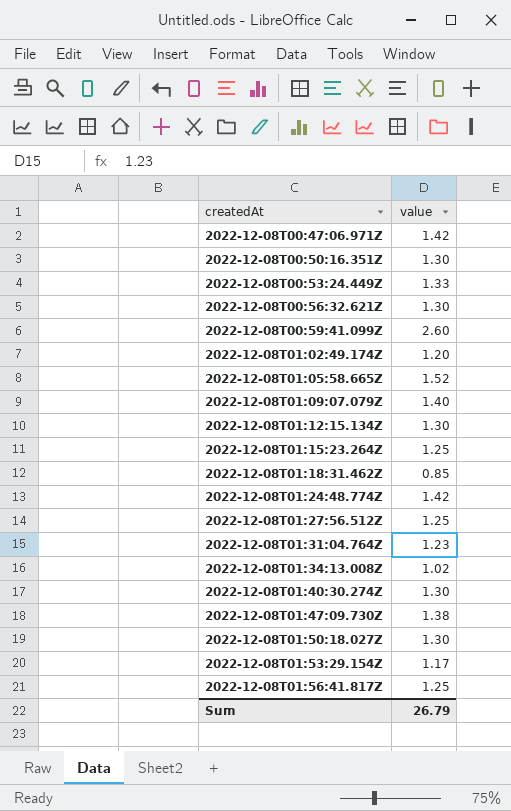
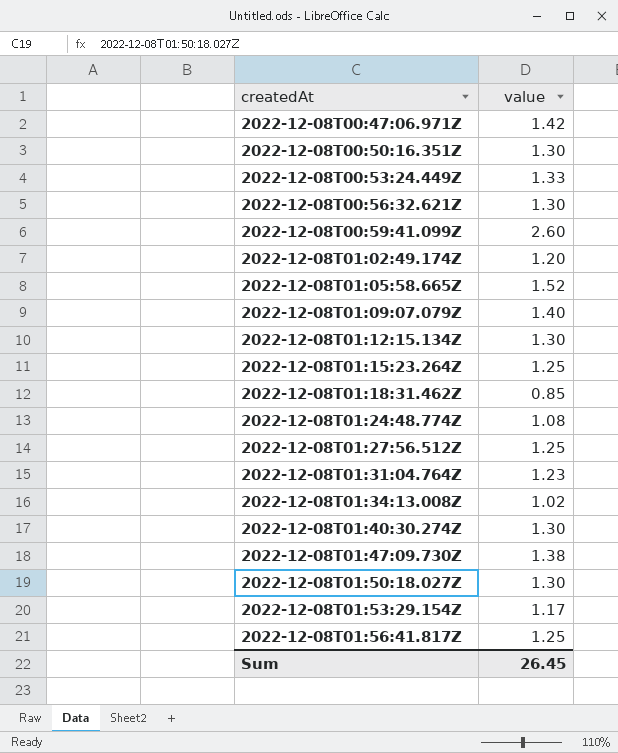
2022-12-08T01:24:48.774Z | value: 1.42 -> 1.08
Sum | value: 26.79 -> 26.45

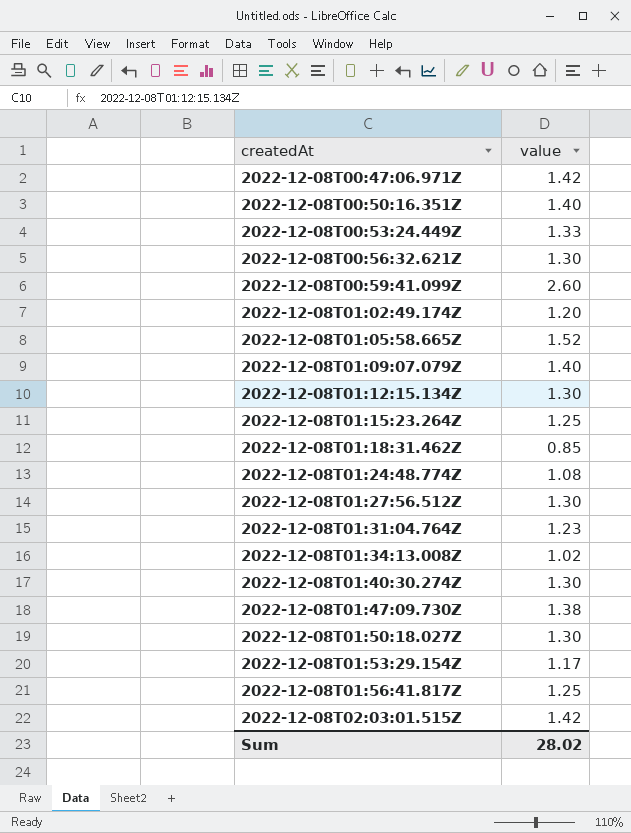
2022-12-08T00:50:16.351Z | value: 1.30 -> 1.40
2022-12-08T01:27:56.512Z | value: 1.25 -> 1.30
row 2022-12-08T02:03:01.515Z: none -> 1.42
Sum | value: 26.45 -> 28.02

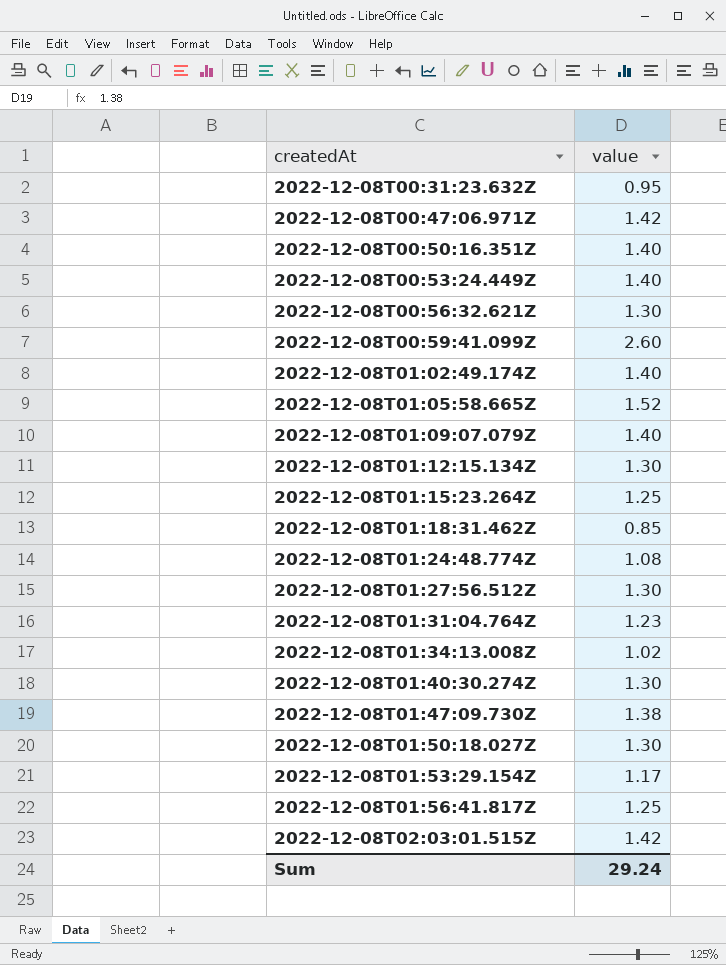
row 2022-12-08T00:31:23.632Z: none -> 0.95
2022-12-08T00:53:24.449Z | value: 1.33 -> 1.40
2022-12-08T01:02:49.174Z | value: 1.20 -> 1.40
Sum | value: 28.02 -> 29.24

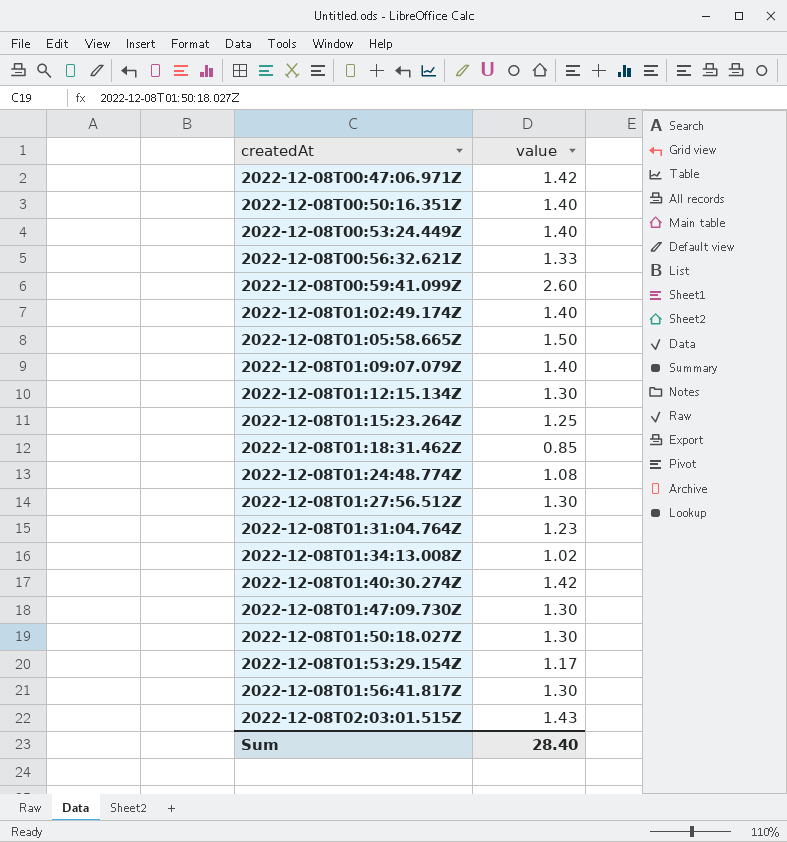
row 2022-12-08T00:31:23.632Z: 0.95 -> none
2022-12-08T00:56:32.621Z | value: 1.30 -> 1.33
2022-12-08T01:05:58.665Z | value: 1.52 -> 1.50
2022-12-08T01:40:30.274Z | value: 1.30 -> 1.42
2022-12-08T01:47:09.730Z | value: 1.38 -> 1.30
2022-12-08T01:56:41.817Z | value: 1.25 -> 1.30
2022-12-08T02:03:01.515Z | value: 1.42 -> 1.43
Sum | value: 29.24 -> 28.40

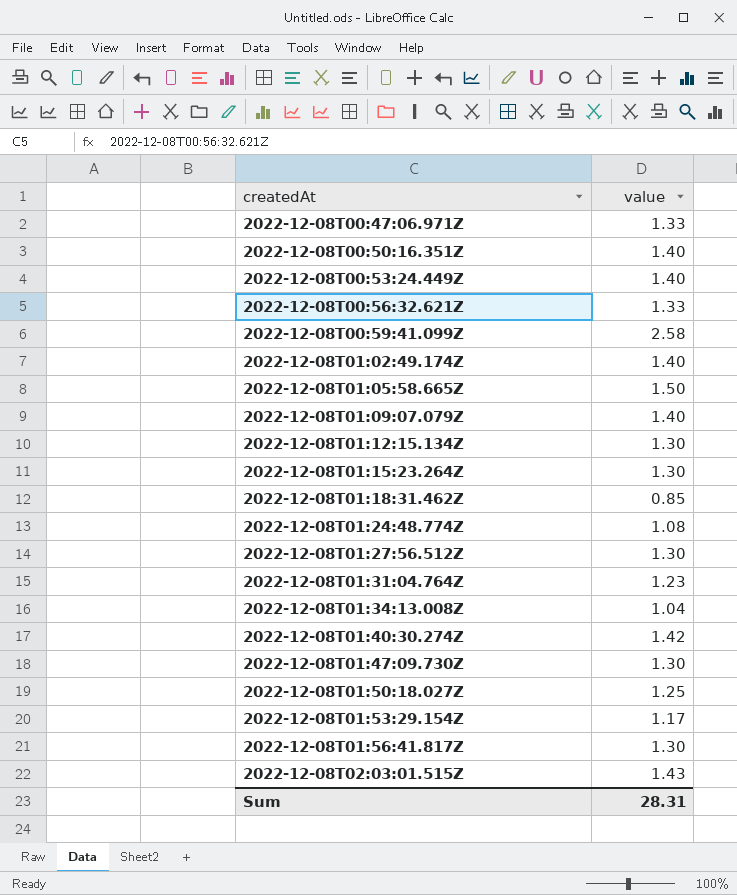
2022-12-08T00:47:06.971Z | value: 1.42 -> 1.33
2022-12-08T00:59:41.099Z | value: 2.60 -> 2.58
2022-12-08T01:15:23.264Z | value: 1.25 -> 1.30
2022-12-08T01:34:13.008Z | value: 1.02 -> 1.04
2022-12-08T01:50:18.027Z | value: 1.30 -> 1.25
Sum | value: 28.40 -> 28.31

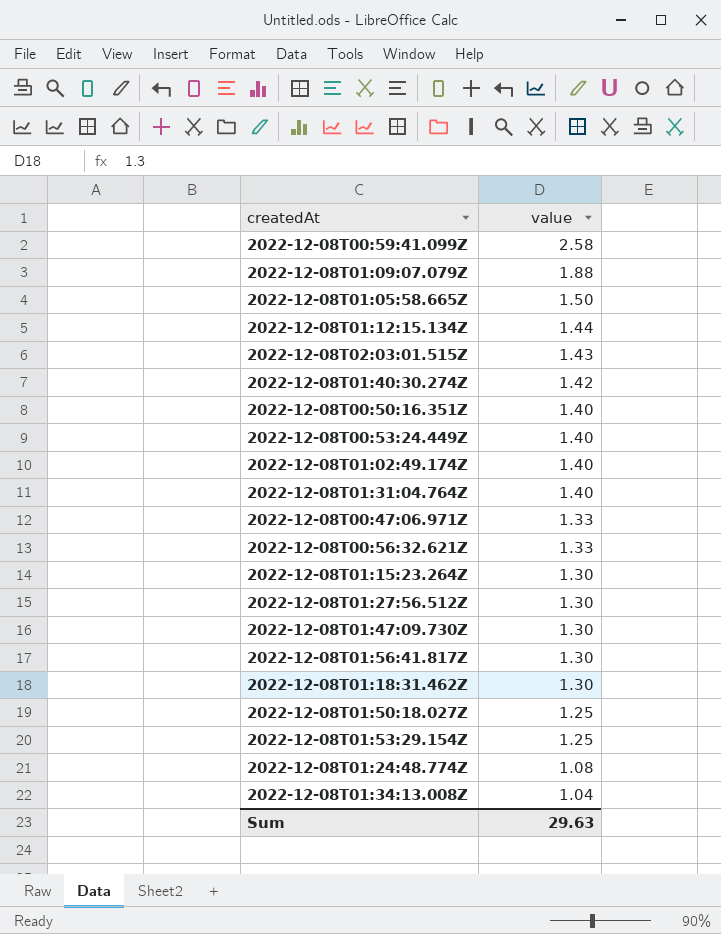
row order: createdAt ascending -> value descending
2022-12-08T01:09:07.079Z | value: 1.40 -> 1.88
2022-12-08T01:12:15.134Z | value: 1.30 -> 1.44
2022-12-08T01:31:04.764Z | value: 1.23 -> 1.40
2022-12-08T01:18:31.462Z | value: 0.85 -> 1.30
2022-12-08T01:53:29.154Z | value: 1.17 -> 1.25
Sum | value: 28.31 -> 29.63

